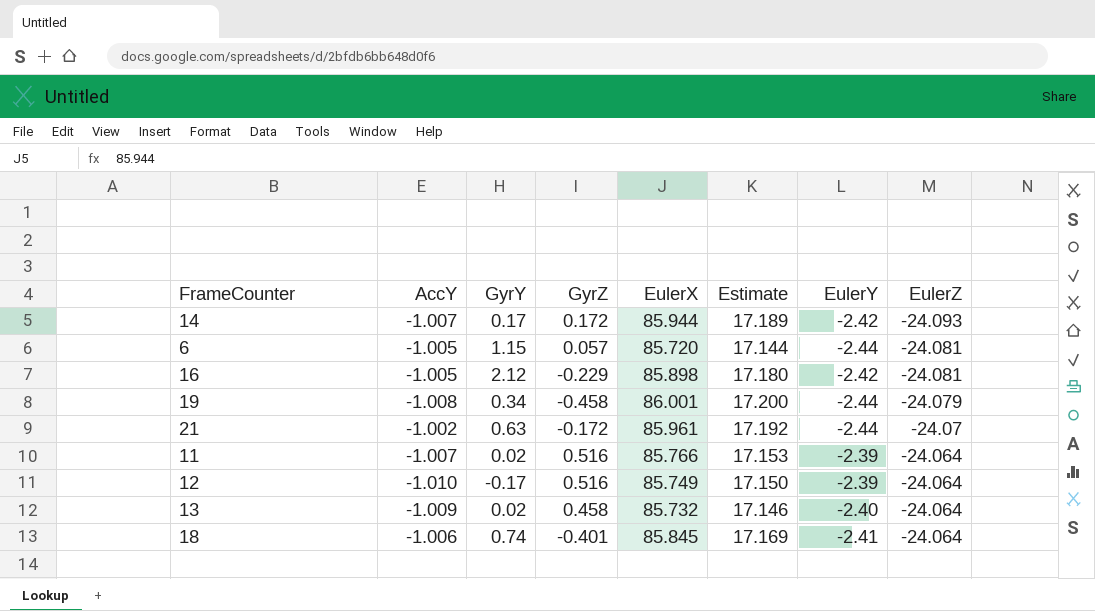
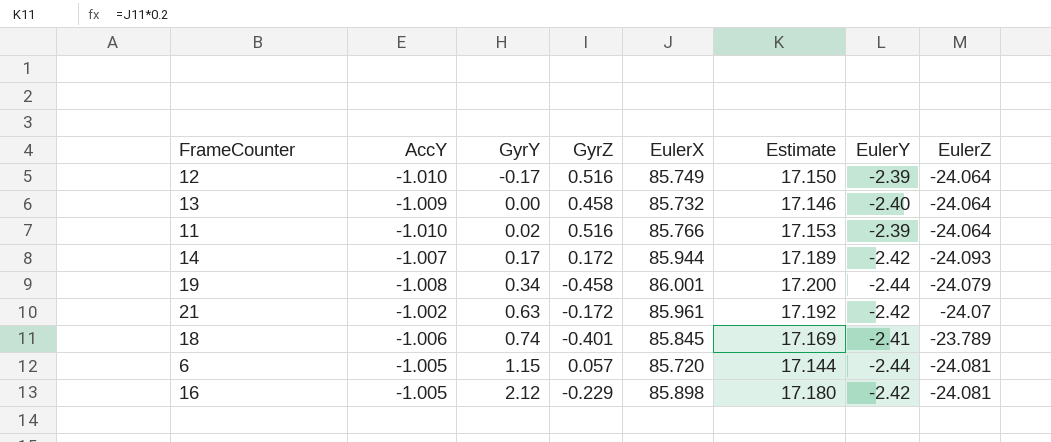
row order: EulerZ ascending -> GyrY ascending
13 | GyrY: 0.02 -> 0.00
11 | AccY: -1.007 -> -1.010
21 | EulerY: -2.44 -> -2.42
18 | EulerZ: -24.064 -> -23.789

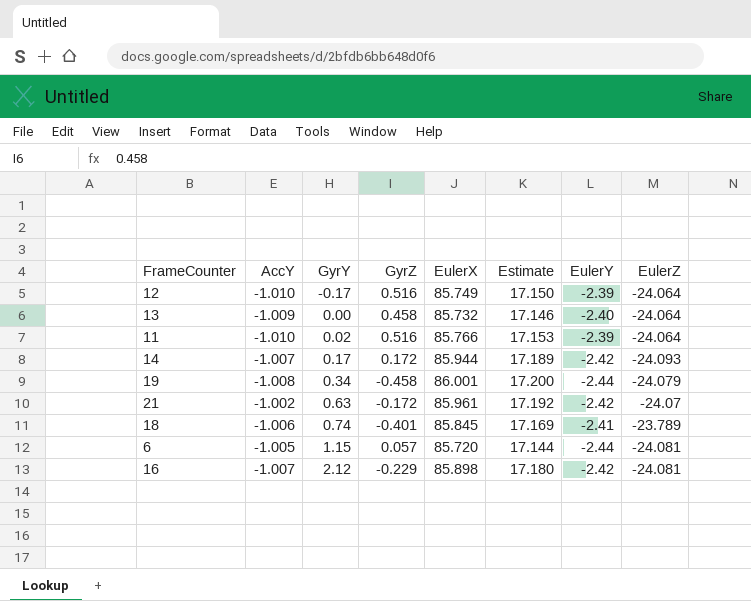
16 | AccY: -1.005 -> -1.007

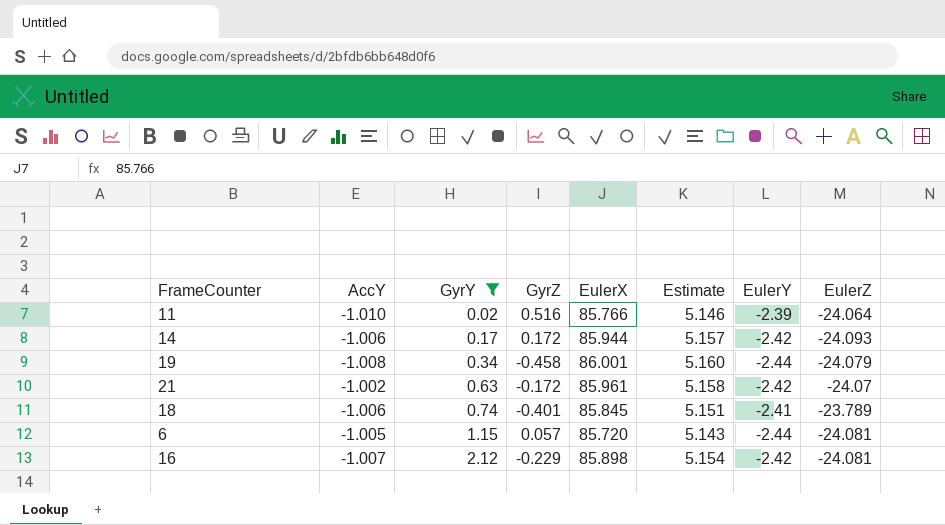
filter: none -> GyrY >= 0.02
column Estimate | formula: [EulerX] * 0.2 -> [EulerX] * 0.06
14 | AccY: -1.007 -> -1.006

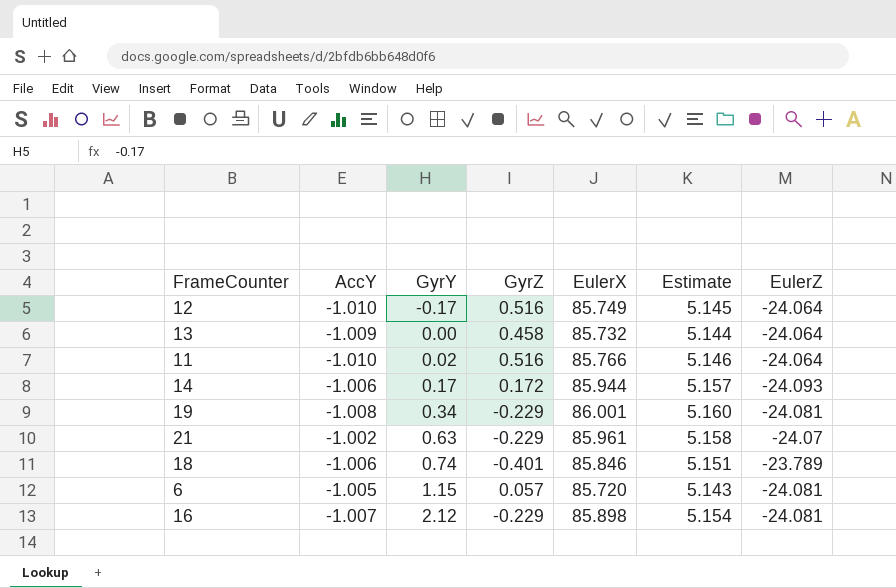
filter: GyrY >= 0.02 -> none
column EulerY | position: 7 -> none
19 | GyrZ: -0.458 -> -0.229
19 | EulerZ: -24.079 -> -24.081
21 | GyrZ: -0.172 -> -0.229
18 | EulerX: 85.845 -> 85.846

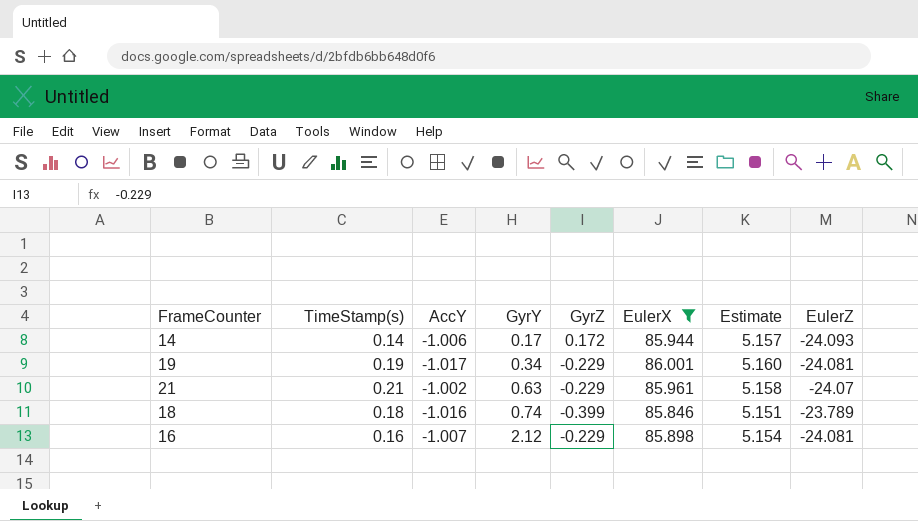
filter: none -> EulerX >= 85.846
column TimeStamp(s) | position: none -> 2
19 | AccY: -1.008 -> -1.017
18 | AccY: -1.006 -> -1.016
18 | GyrZ: -0.401 -> -0.399

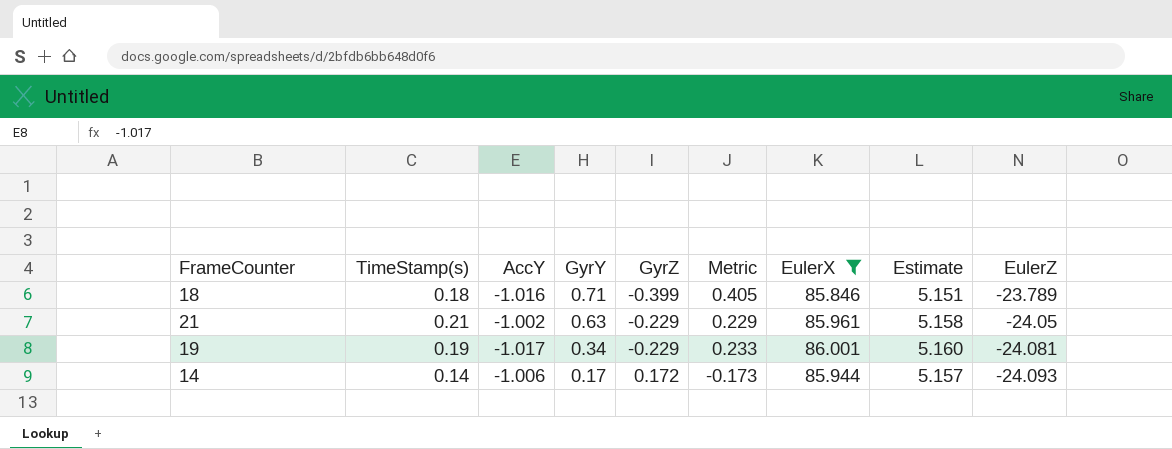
row order: GyrY ascending -> GyrY descending
column Metric | formula: none -> [AccY] * [GyrZ]
row 16: 0.16 | -1.007 | 2.12 | -0.229 | 85.898 | 5.154 | -24.081 -> none
18 | GyrY: 0.74 -> 0.71
21 | EulerZ: -24.07 -> -24.05

